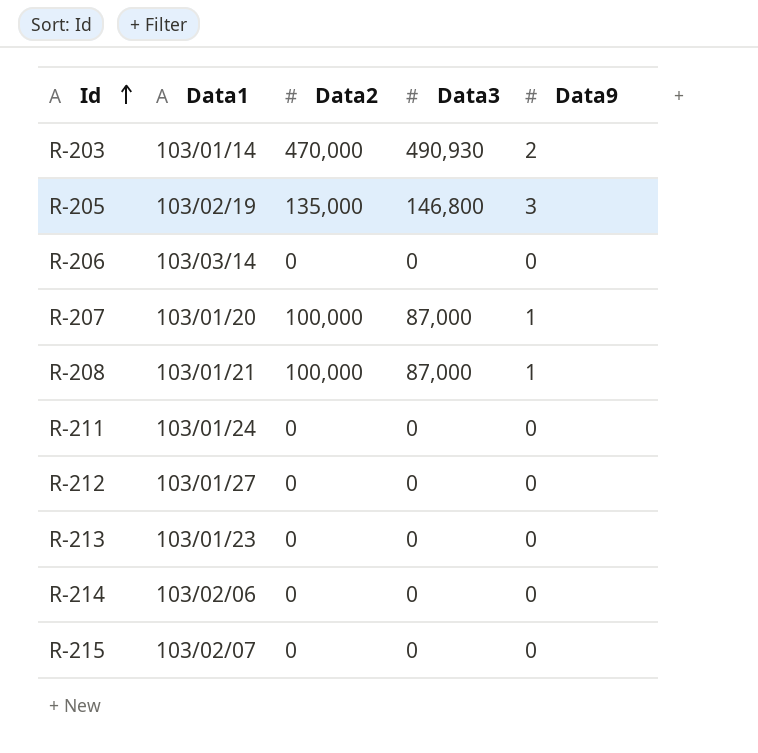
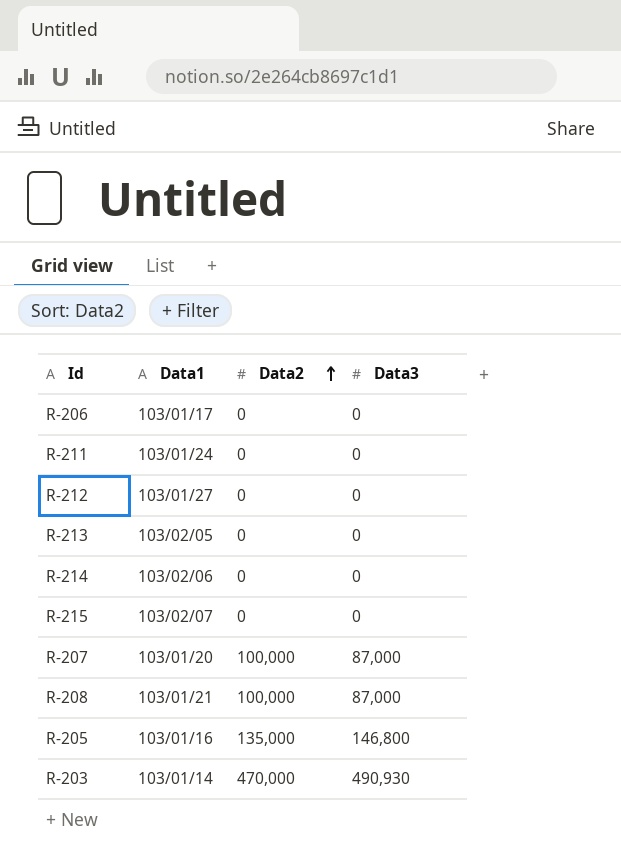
row order: Id ascending -> Data2 ascending
column Data9 | position: 5 -> none
R-206 | Data1: 103/03/14 -> 103/01/17
R-213 | Data1: 103/01/23 -> 103/02/05
R-205 | Data1: 103/02/19 -> 103/01/16

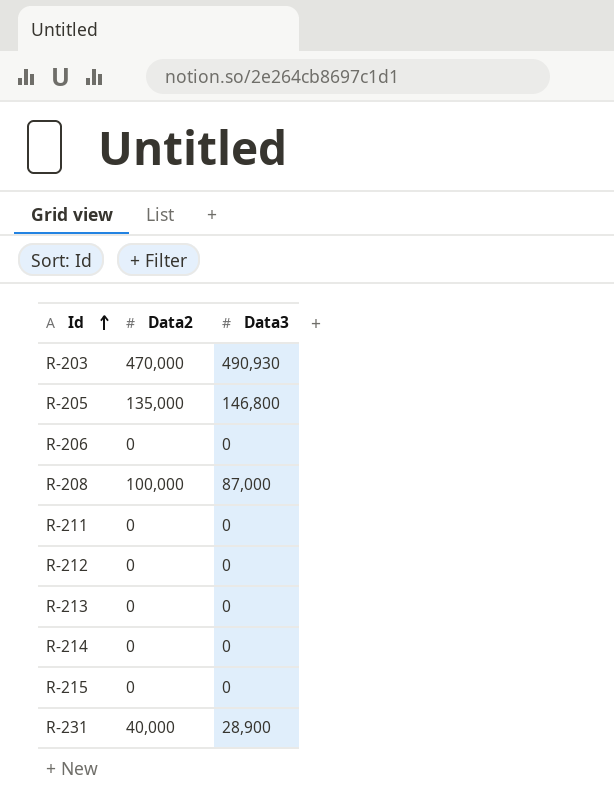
row order: Data2 ascending -> Id ascending
column Data1 | position: 2 -> none
row R-207: 103/01/20 | 100,000 | 87,000 -> none
row R-231: none -> 40,000 | 28,900

